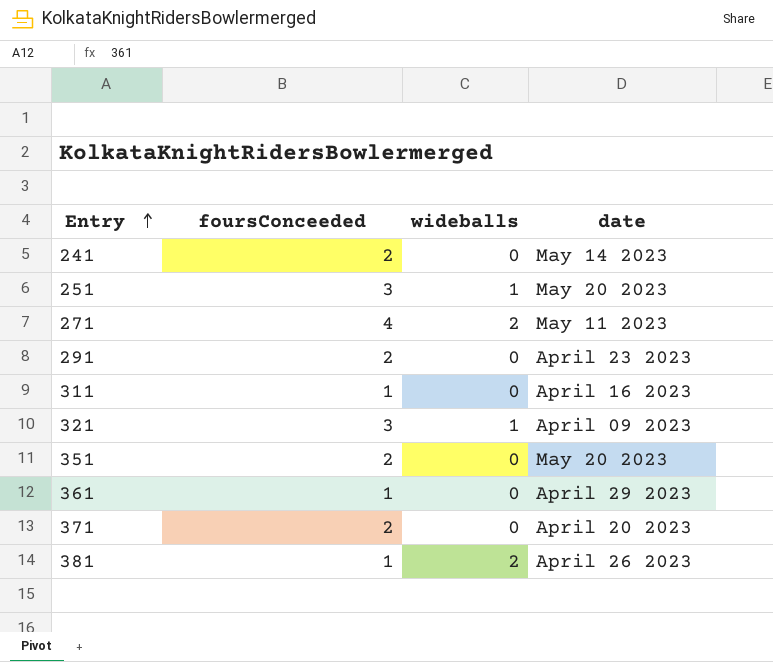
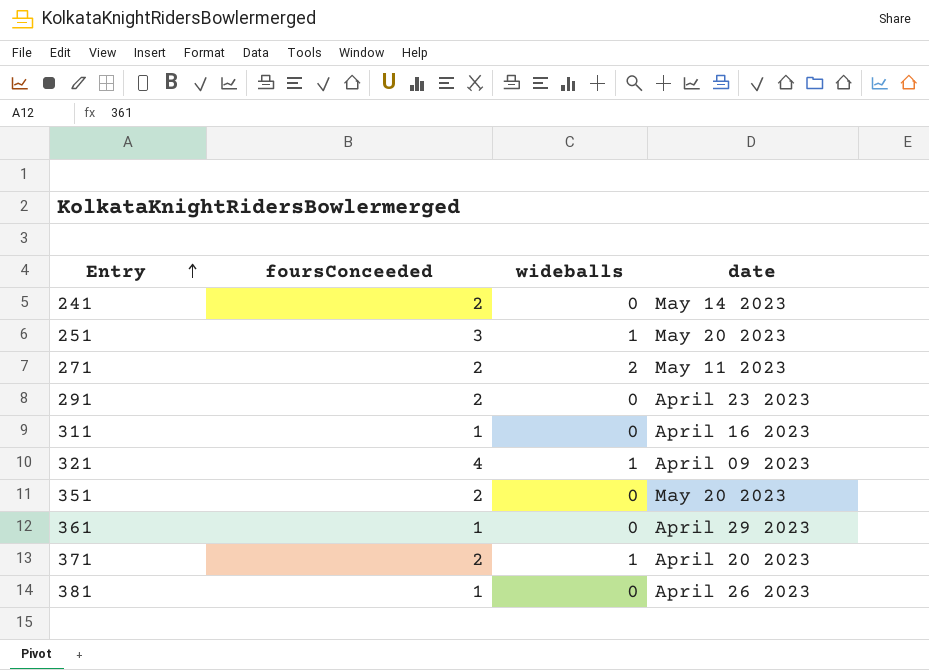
271 | foursConceeded: 4 -> 2
321 | foursConceeded: 3 -> 4
371 | wideballs: 0 -> 1
381 | wideballs: 2 -> 0

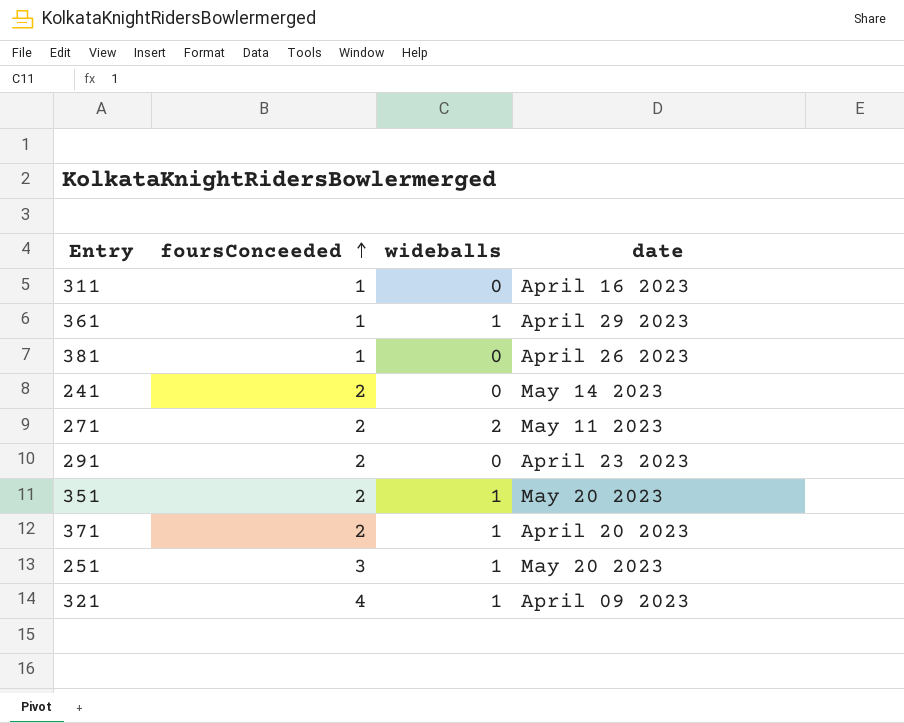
row order: Entry ascending -> foursConceeded ascending
361 | wideballs: 0 -> 1
351 | wideballs: 0 -> 1

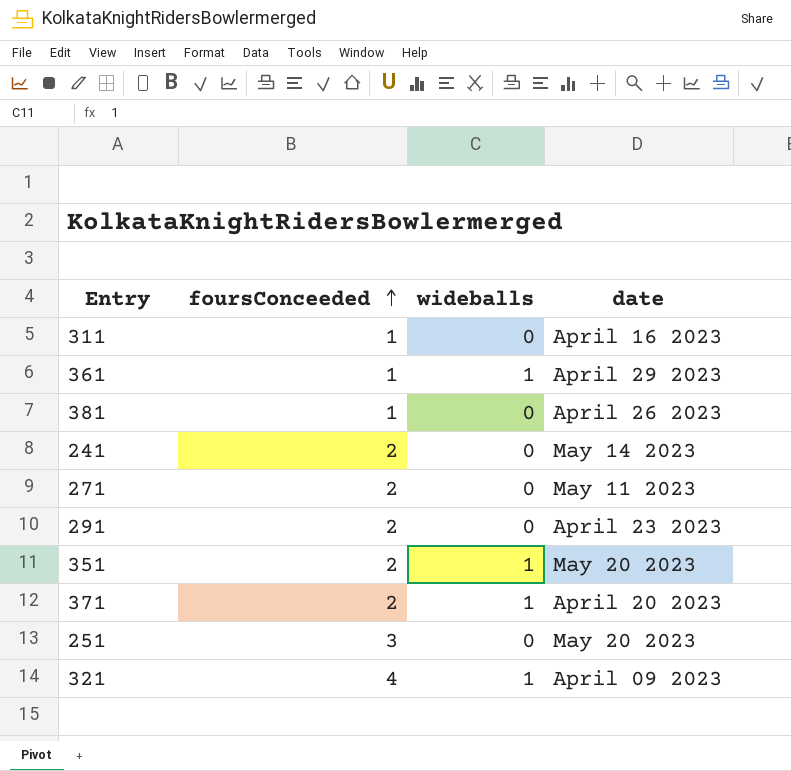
271 | wideballs: 2 -> 0
251 | wideballs: 1 -> 0

